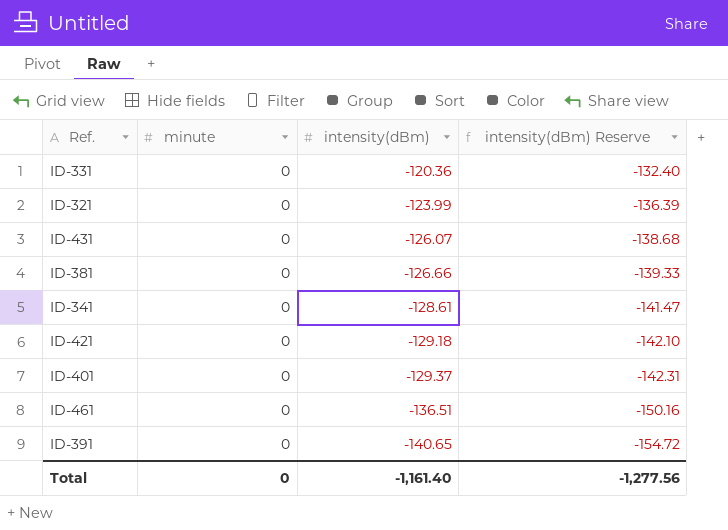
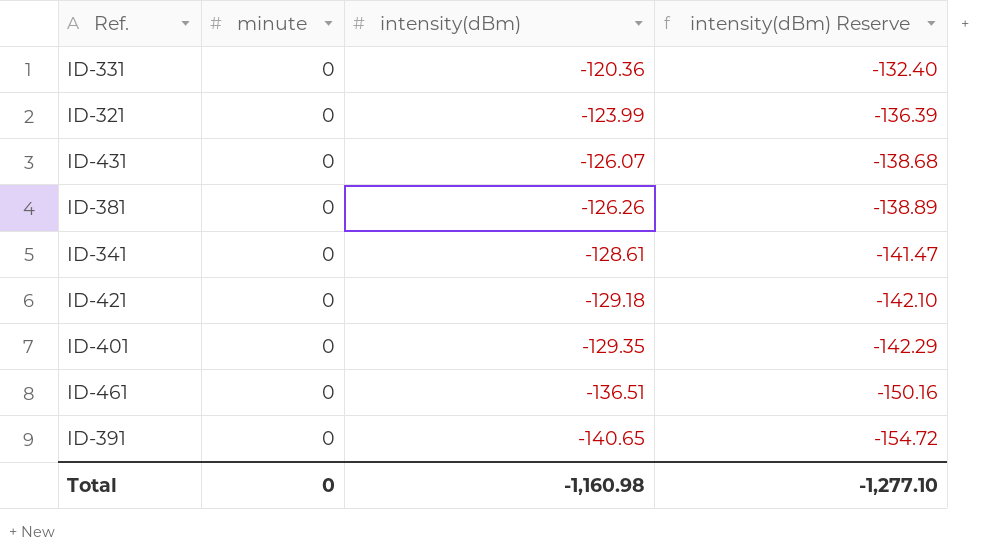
ID-381 | intensity(dBm): -126.66 -> -126.26
ID-381 | intensity(dBm) Reserve: -139.33 -> -138.89
ID-401 | intensity(dBm): -129.37 -> -129.35
ID-401 | intensity(dBm) Reserve: -142.31 -> -142.29
Total | intensity(dBm): -1,161.40 -> -1,160.98
Total | intensity(dBm) Reserve: -1,277.56 -> -1,277.10

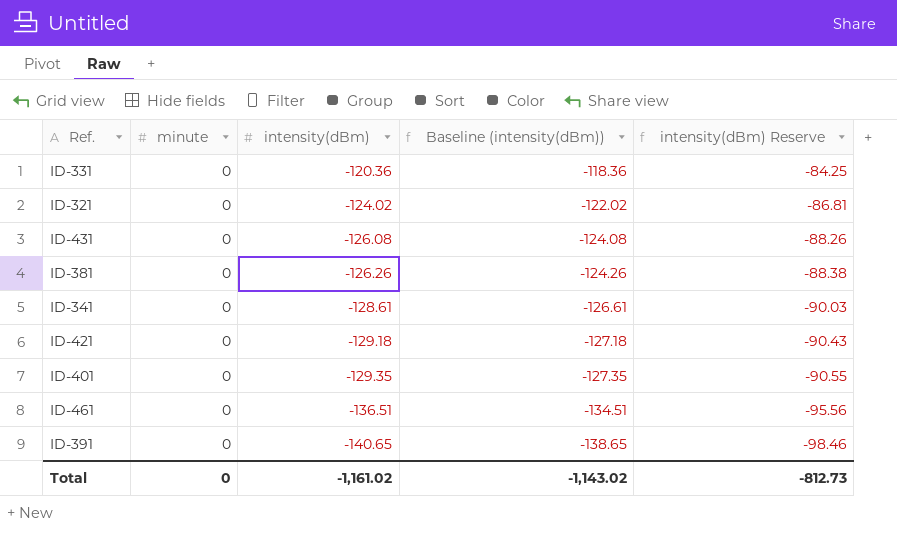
column Baseline (intensity(dBm)) | formula: none -> [intensity(dBm)] + 2
column intensity(dBm) Reserve | formula: [intensity(dBm)] * 1.1 -> [intensity(dBm)] * 0.7
ID-321 | intensity(dBm): -123.99 -> -124.02
ID-431 | intensity(dBm): -126.07 -> -126.08
Total | intensity(dBm): -1,160.98 -> -1,161.02
Total | intensity(dBm) Reserve: -1,277.10 -> -812.73

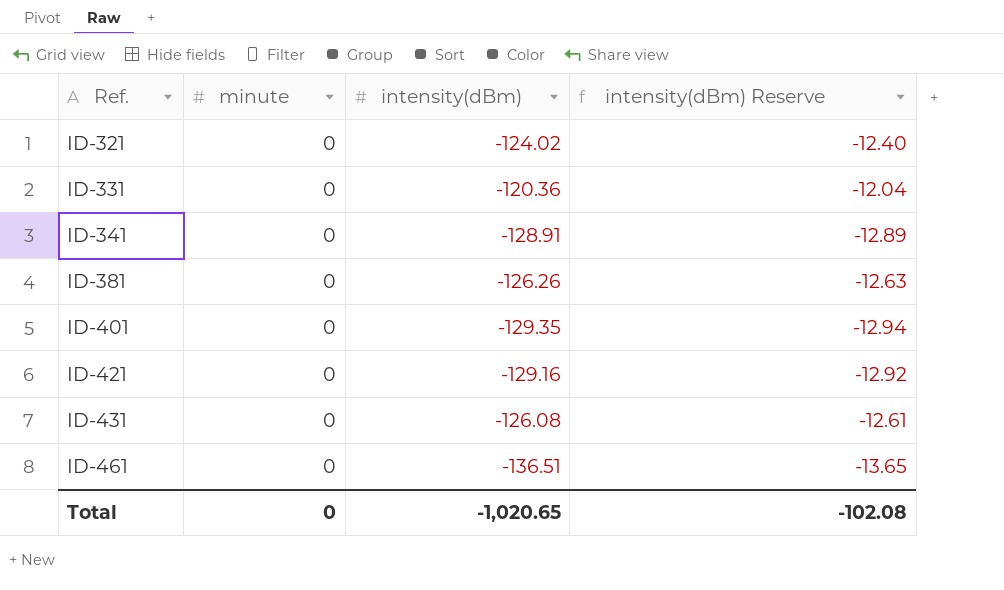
row order: intensity(dBm) descending -> Ref. ascending
column Baseline (intensity(dBm)) | formula: [intensity(dBm)] + 2 -> none
column intensity(dBm) Reserve | formula: [intensity(dBm)] * 0.7 -> [intensity(dBm)] * 0.1
row ID-391: 0 | -140.65 | -138.65 | -98.46 -> none
ID-341 | intensity(dBm): -128.61 -> -128.91
ID-421 | intensity(dBm): -129.18 -> -129.16
Total | intensity(dBm): -1,161.02 -> -1,020.65
Total | intensity(dBm) Reserve: -812.73 -> -102.08

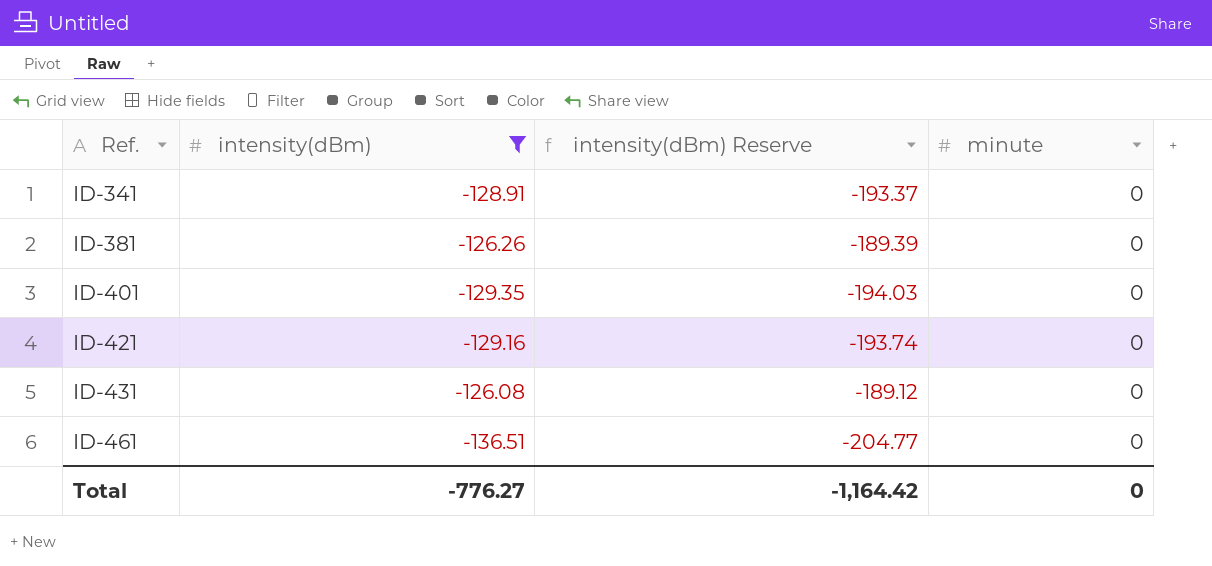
filter: none -> intensity(dBm) <= -126.08
column intensity(dBm) Reserve | formula: [intensity(dBm)] * 0.1 -> [intensity(dBm)] * 1.5
column minute | position: 2 -> 4
Total | intensity(dBm): -1,020.65 -> -776.27
Total | intensity(dBm) Reserve: -102.08 -> -1,164.42

